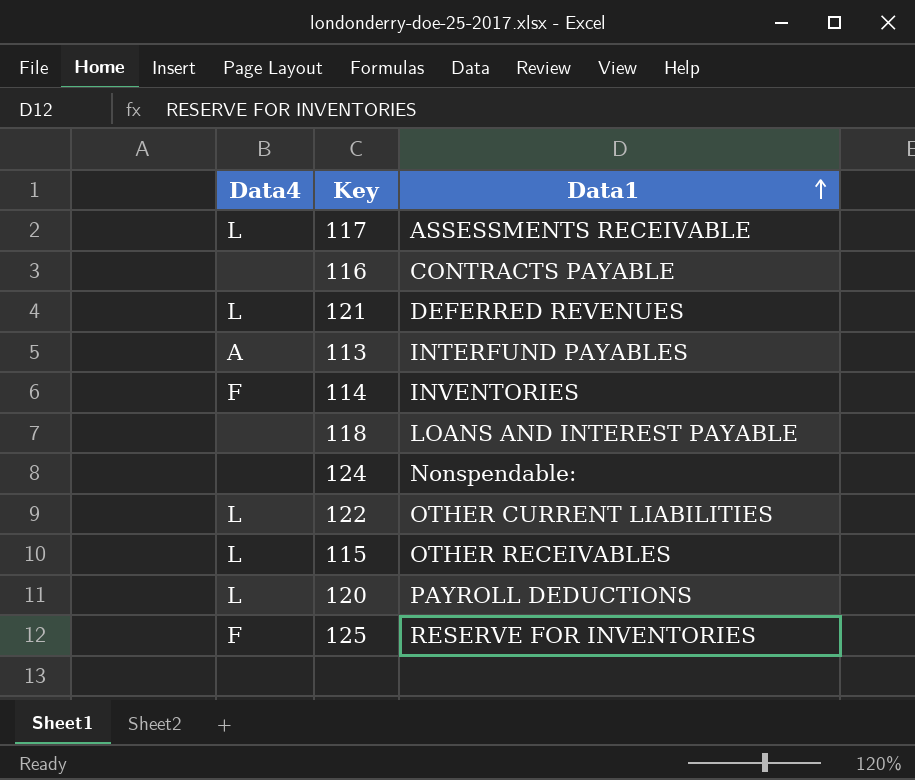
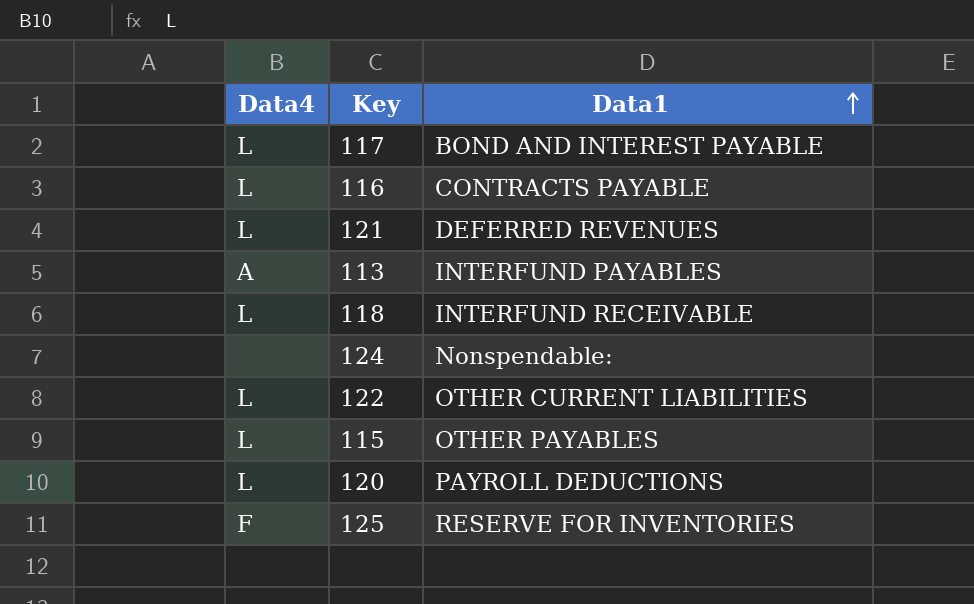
row 114: F | INVENTORIES -> none
117 | Data1: ASSESSMENTS RECEIVABLE -> BOND AND INTEREST PAYABLE
116 | Data4: none -> L
118 | Data4: none -> L
118 | Data1: LOANS AND INTEREST PAYABLE -> INTERFUND RECEIVABLE
115 | Data1: OTHER RECEIVABLES -> OTHER PAYABLES

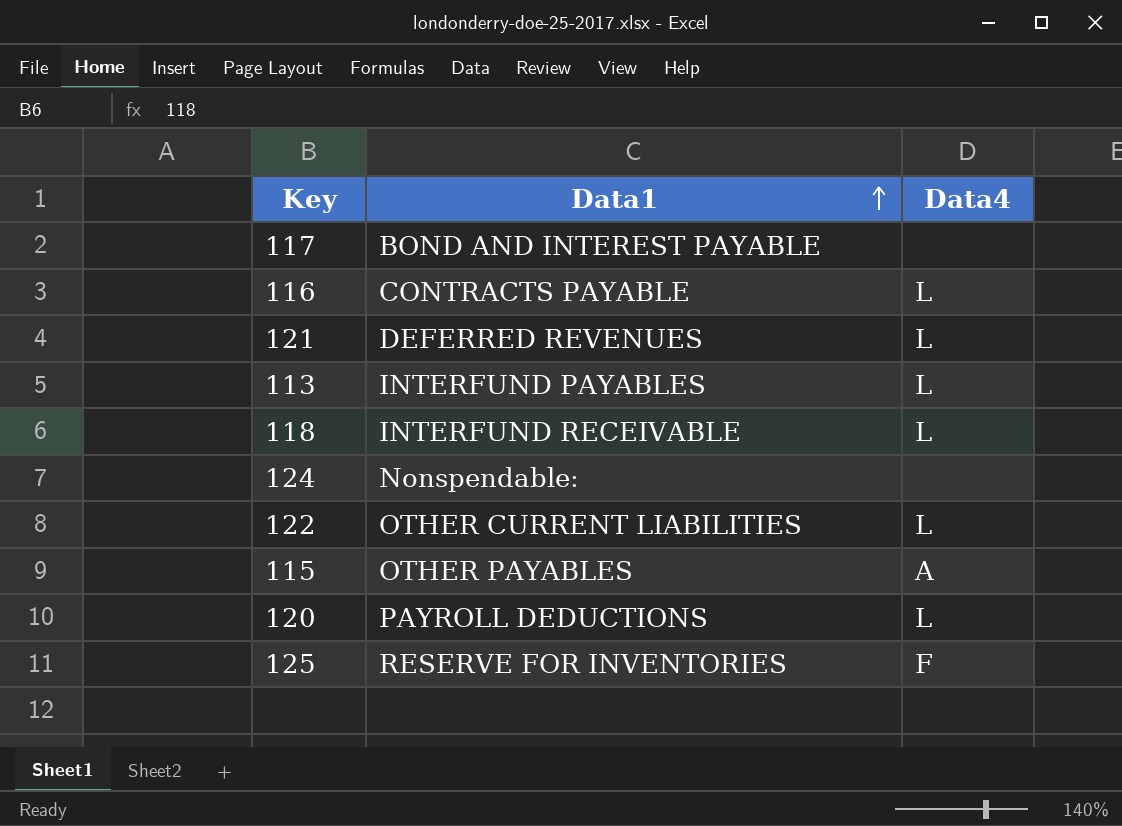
column Data4 | position: 1 -> 3
117 | Data4: L -> none
113 | Data4: A -> L
115 | Data4: L -> A

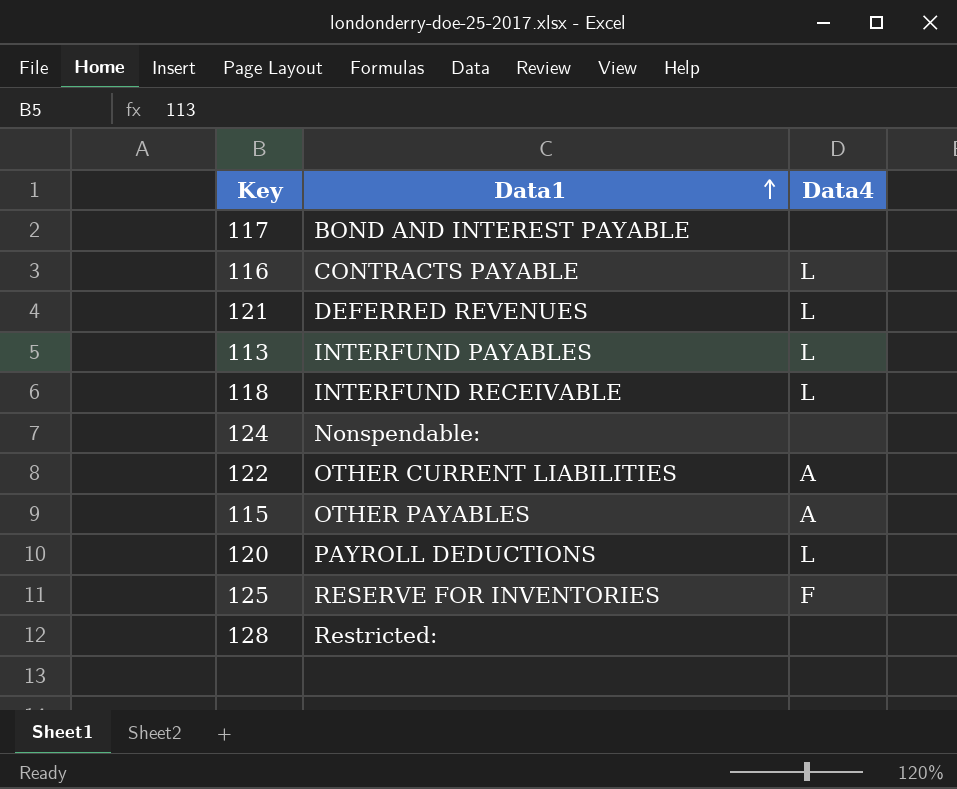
122 | Data4: L -> A
row 128: none -> Restricted: | none

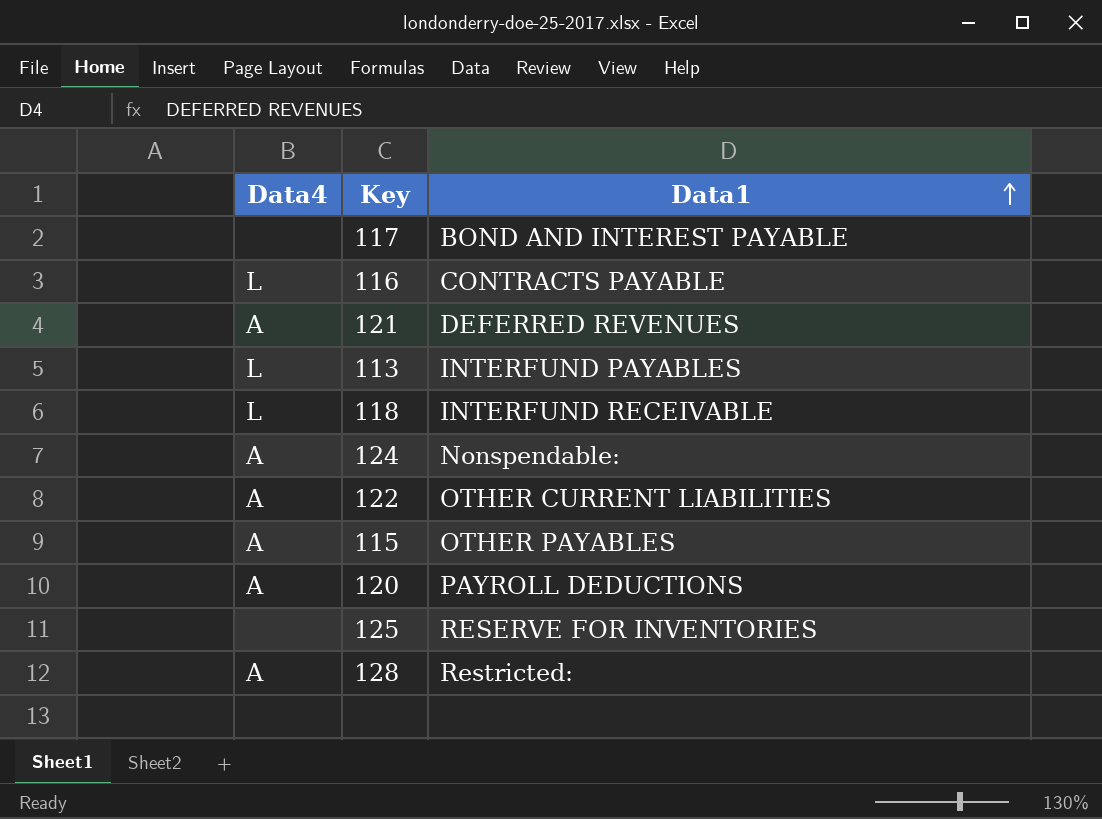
column Data4 | position: 3 -> 1
121 | Data4: L -> A
124 | Data4: none -> A
120 | Data4: L -> A
125 | Data4: F -> none
128 | Data4: none -> A

